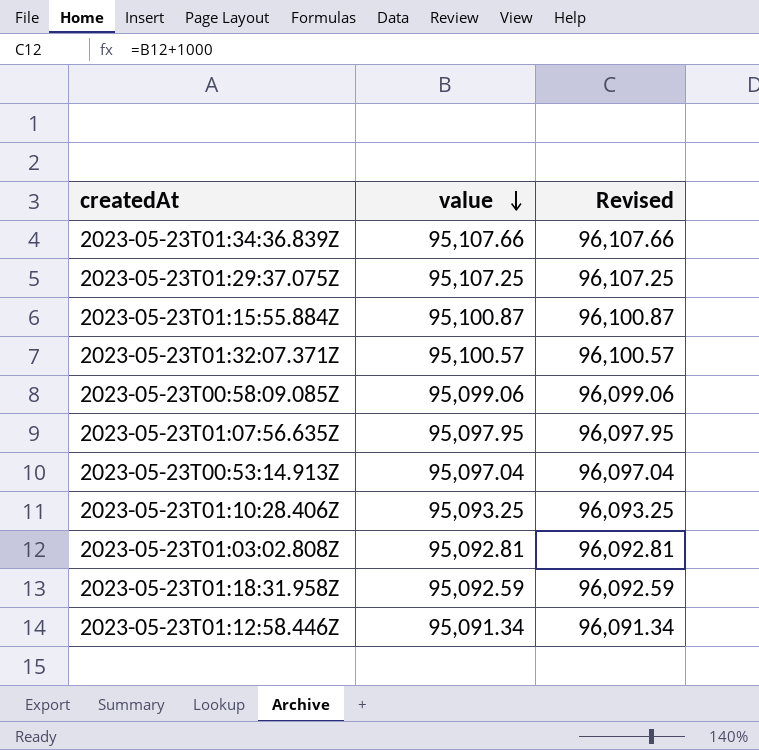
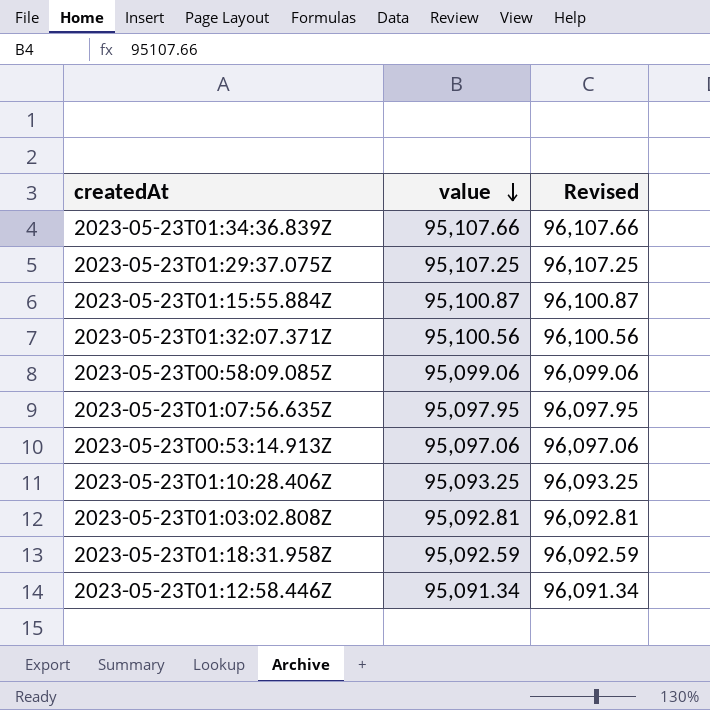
2023-05-23T01:32:07.371Z | value: 95,100.57 -> 95,100.56
2023-05-23T01:32:07.371Z | Revised: 96,100.57 -> 96,100.56
2023-05-23T00:53:14.913Z | value: 95,097.04 -> 95,097.06
2023-05-23T00:53:14.913Z | Revised: 96,097.04 -> 96,097.06

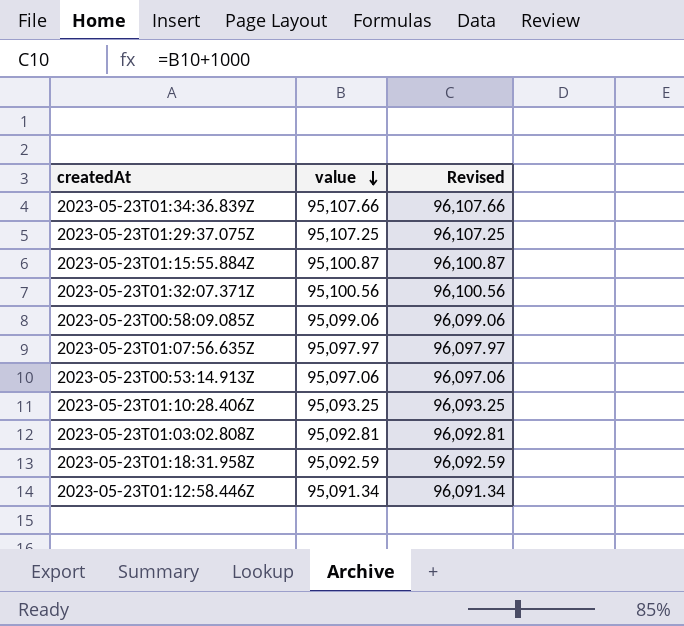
2023-05-23T01:07:56.635Z | value: 95,097.95 -> 95,097.97
2023-05-23T01:07:56.635Z | Revised: 96,097.95 -> 96,097.97

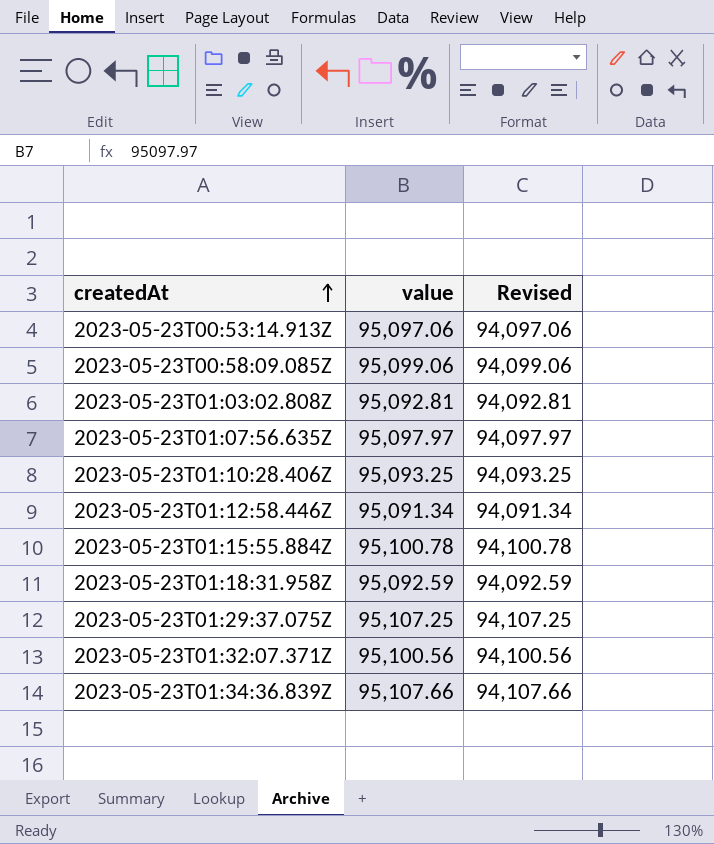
row order: value descending -> createdAt ascending
column Revised | formula: [value] + 1000 -> [value] - 1000
2023-05-23T01:15:55.884Z | value: 95,100.87 -> 95,100.78

